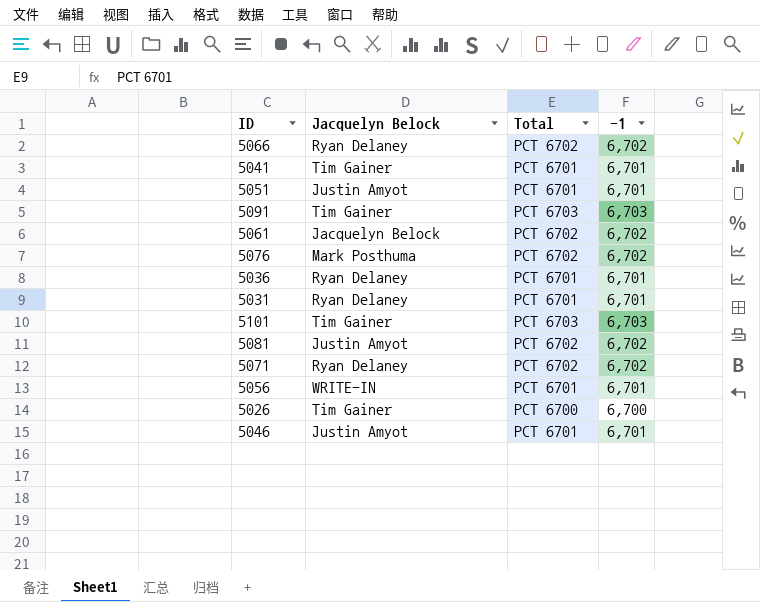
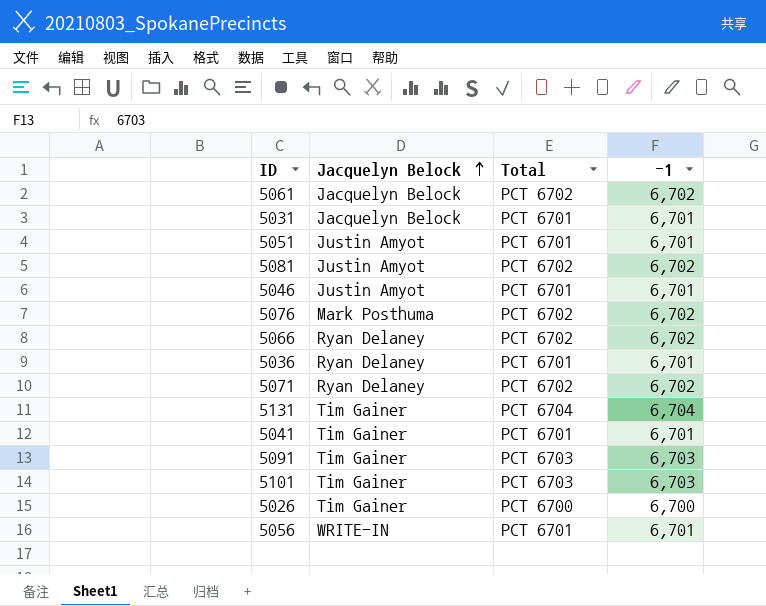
row order: none -> Jacquelyn Belock ascending
5031 | Jacquelyn Belock: Ryan Delaney -> Jacquelyn Belock
row 5131: none -> Tim Gainer | PCT 6704 | 6,704

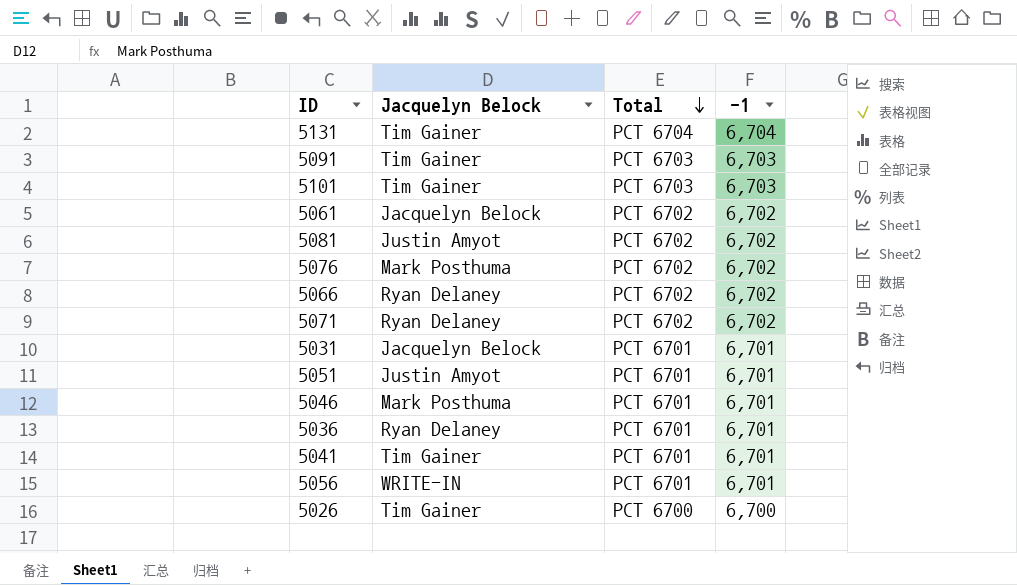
row order: Jacquelyn Belock ascending -> Total descending
5046 | Jacquelyn Belock: Justin Amyot -> Mark Posthuma

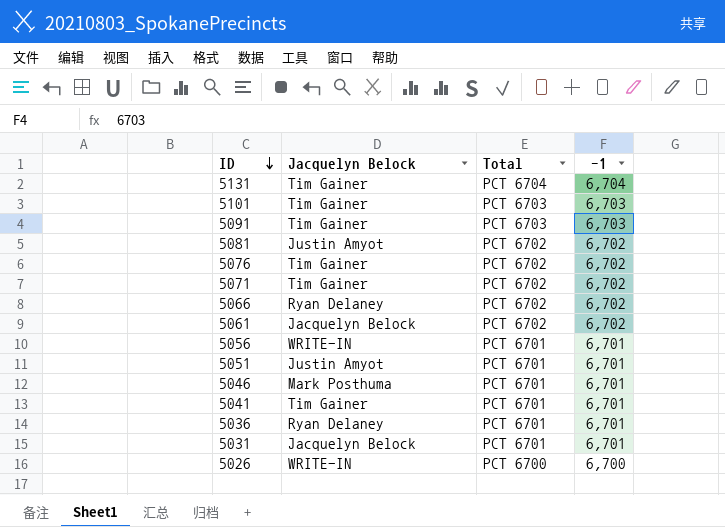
row order: Total descending -> ID descending
5076 | Jacquelyn Belock: Mark Posthuma -> Tim Gainer
5071 | Jacquelyn Belock: Ryan Delaney -> Tim Gainer
5026 | Jacquelyn Belock: Tim Gainer -> WRITE-IN

